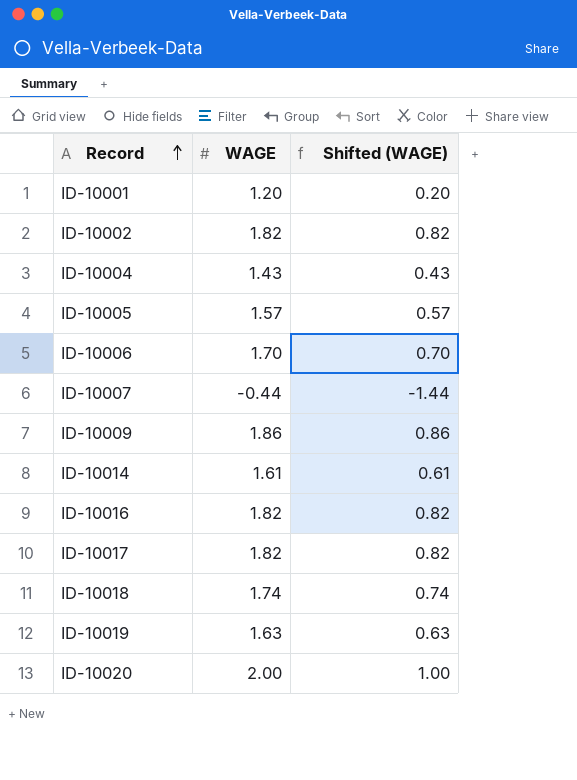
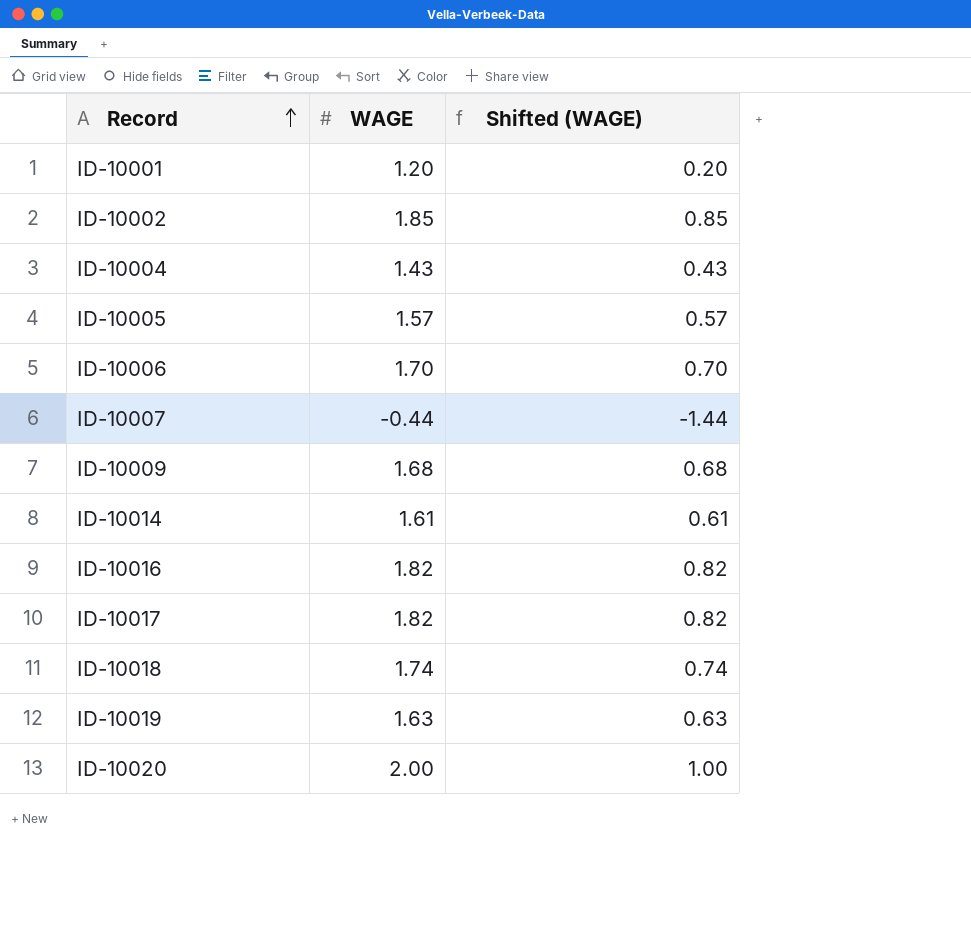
ID-10002 | WAGE: 1.82 -> 1.85
ID-10002 | Shifted (WAGE): 0.82 -> 0.85
ID-10009 | WAGE: 1.86 -> 1.68
ID-10009 | Shifted (WAGE): 0.86 -> 0.68

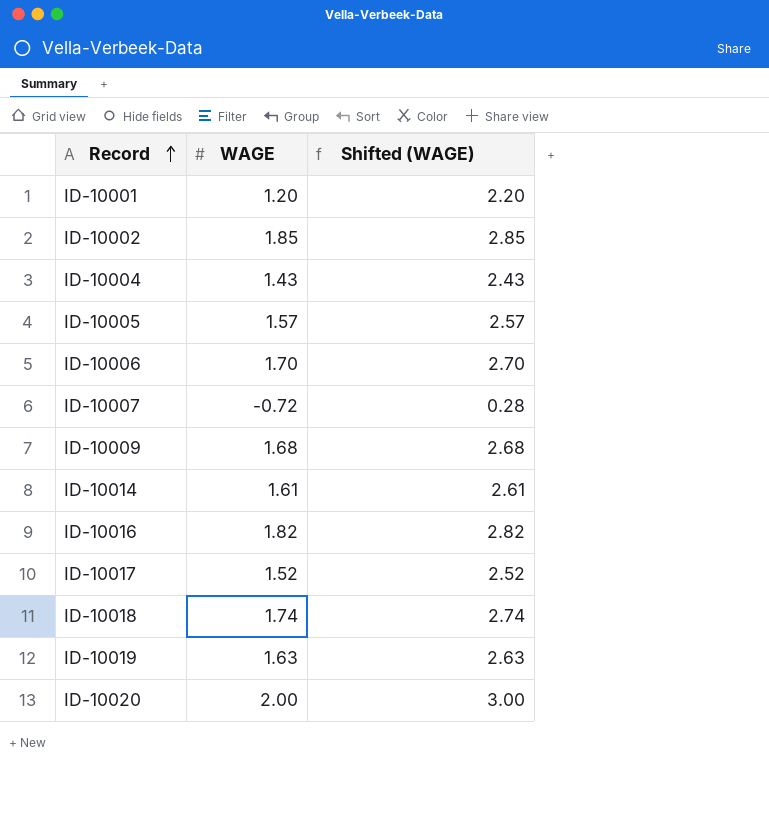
column Shifted (WAGE) | formula: [WAGE] - 1 -> [WAGE] + 1
ID-10007 | WAGE: -0.44 -> -0.72
ID-10017 | WAGE: 1.82 -> 1.52

